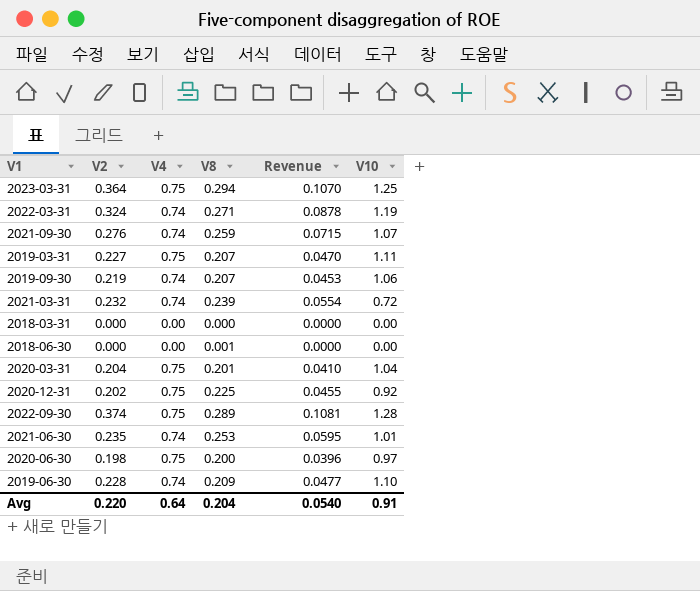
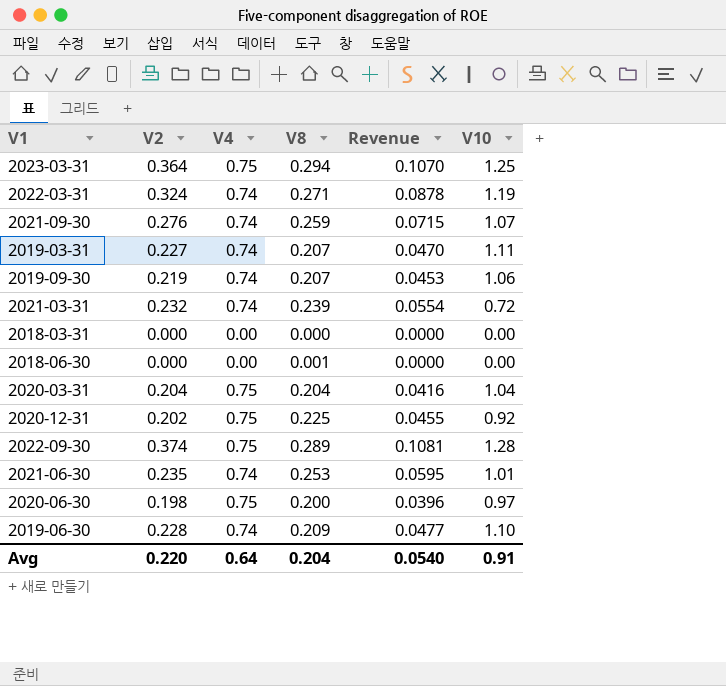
2019-03-31 | V4: 0.75 -> 0.74
2020-03-31 | V8: 0.201 -> 0.204
2020-03-31 | Revenue: 0.0410 -> 0.0416

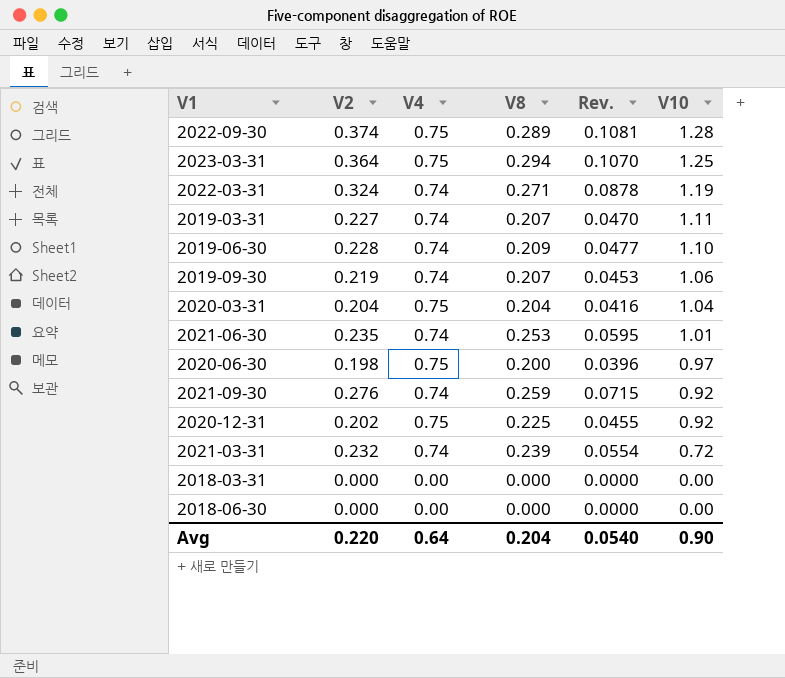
row order: none -> V10 descending
column name: Revenue -> Rev.
2021-09-30 | V10: 1.07 -> 0.92
2018-06-30 | V8: 0.001 -> 0.000
Avg | V10: 0.91 -> 0.90

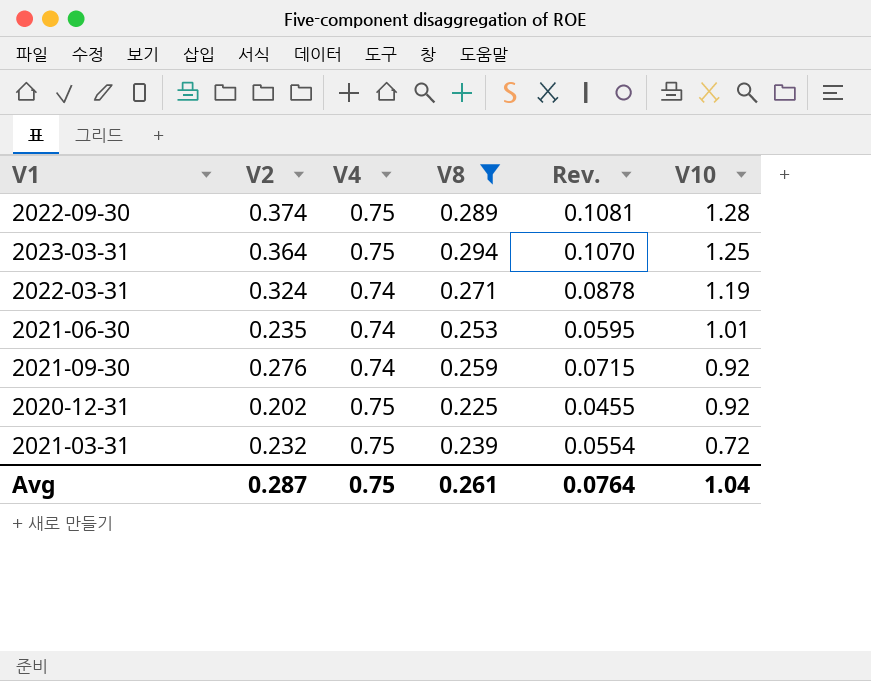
filter: none -> V8 >= 0.225
2021-03-31 | V4: 0.74 -> 0.75
Avg | V2: 0.220 -> 0.287
Avg | V4: 0.64 -> 0.75
Avg | V8: 0.204 -> 0.261
Avg | Rev.: 0.0540 -> 0.0764
Avg | V10: 0.90 -> 1.04

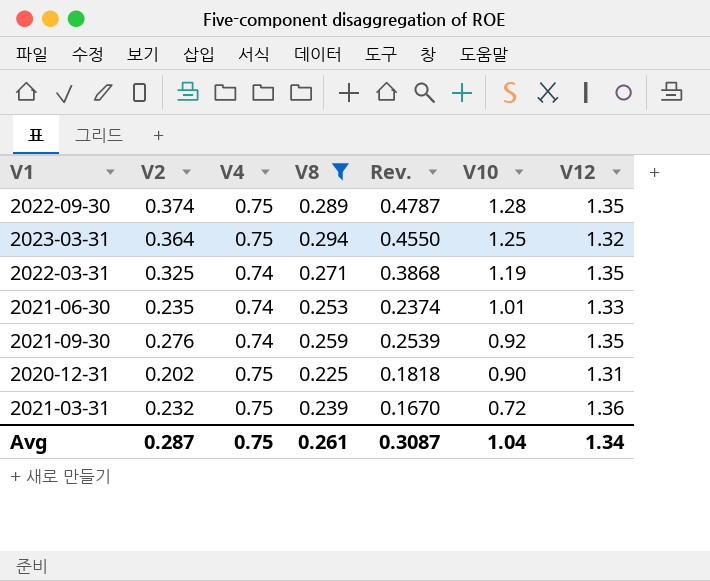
column Rev. | formula: [V2] * [V8] -> [V2] * [V10]
column V12 | position: none -> 7
2022-03-31 | V2: 0.324 -> 0.325
2020-12-31 | V10: 0.92 -> 0.90
Avg | Rev.: 0.0764 -> 0.3087

